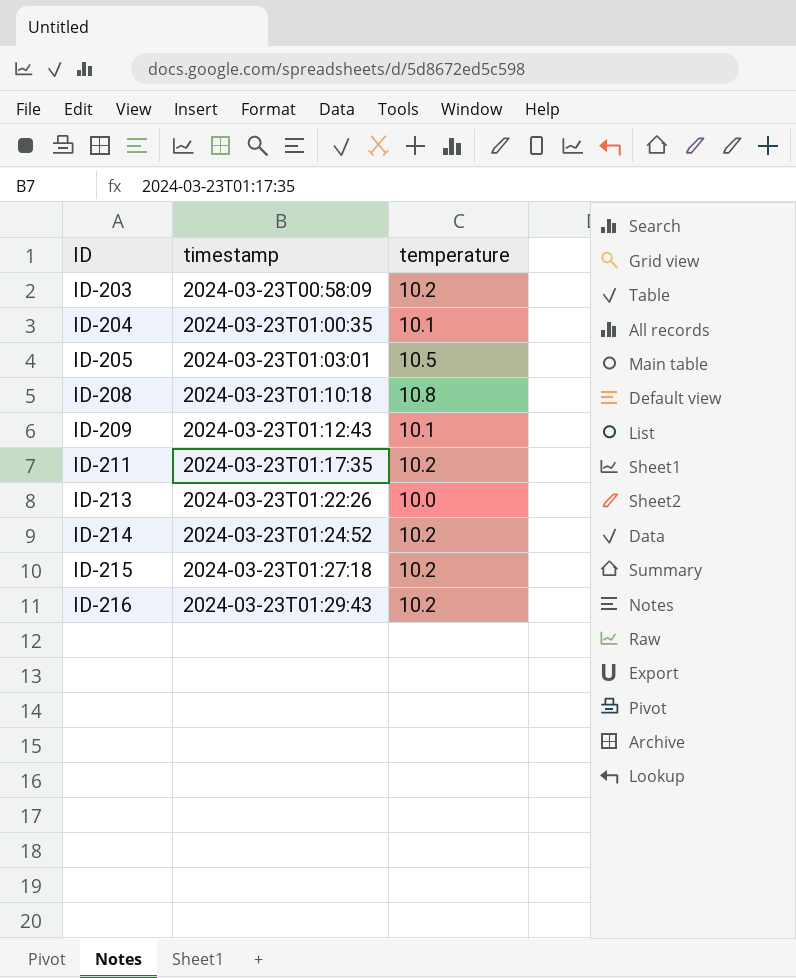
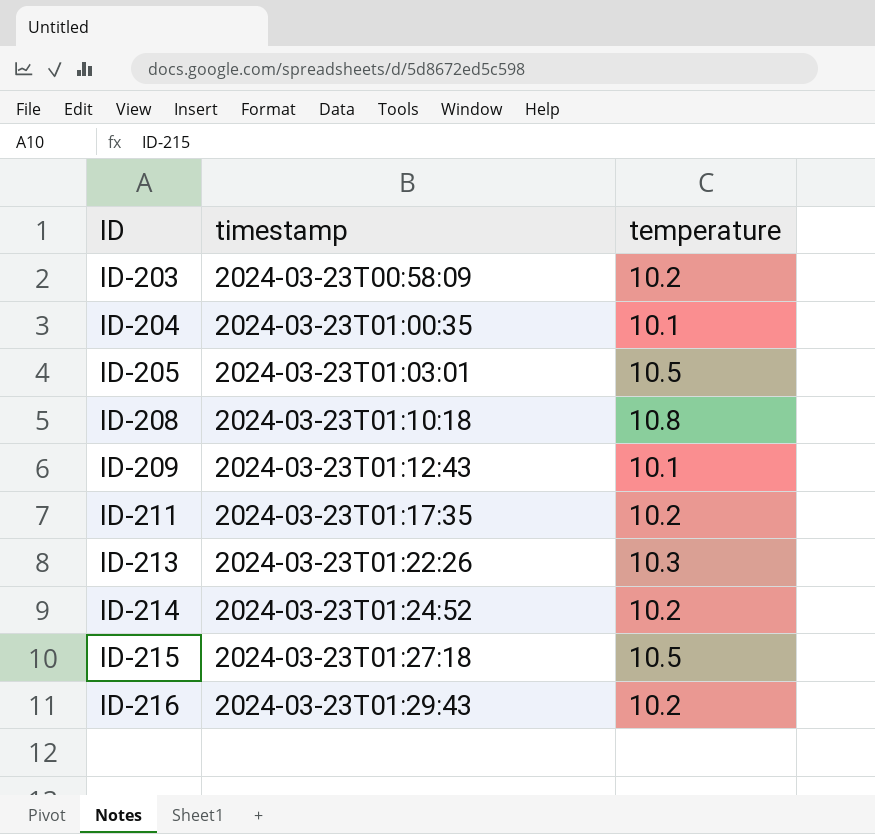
ID-213 | temperature: 10.0 -> 10.3
ID-215 | temperature: 10.2 -> 10.5

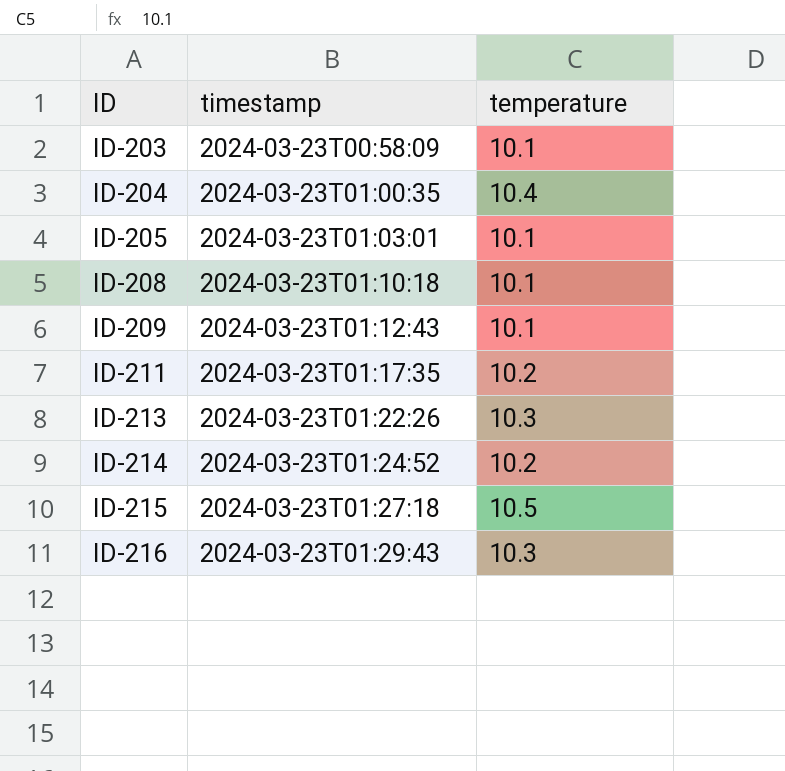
ID-203 | temperature: 10.2 -> 10.1
ID-204 | temperature: 10.1 -> 10.4
ID-205 | temperature: 10.5 -> 10.1
ID-208 | temperature: 10.8 -> 10.1
ID-216 | temperature: 10.2 -> 10.3

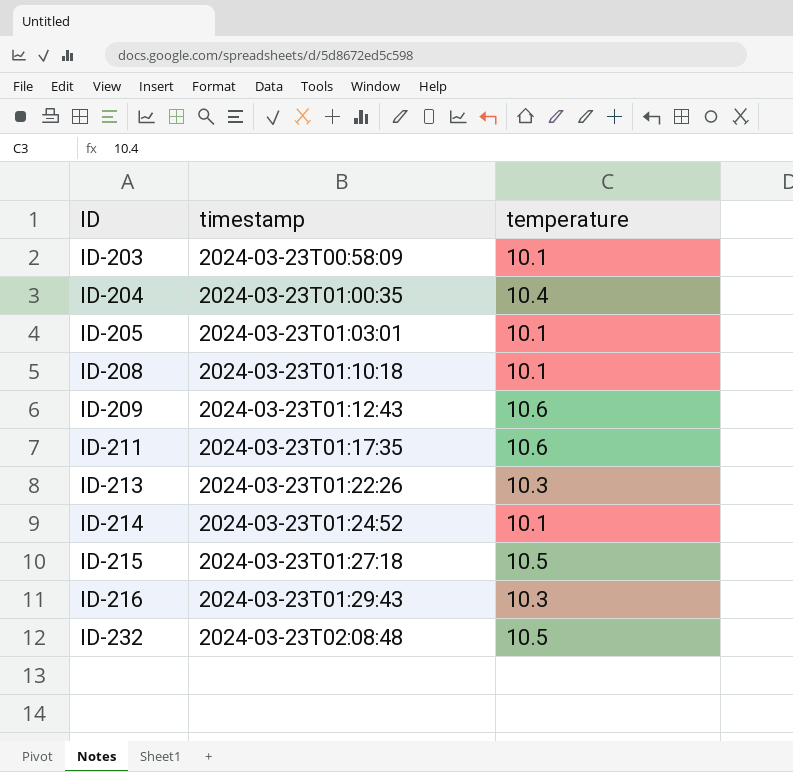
ID-209 | temperature: 10.1 -> 10.6
ID-211 | temperature: 10.2 -> 10.6
ID-214 | temperature: 10.2 -> 10.1
row ID-232: none -> 2024-03-23T02:08:48 | 10.5

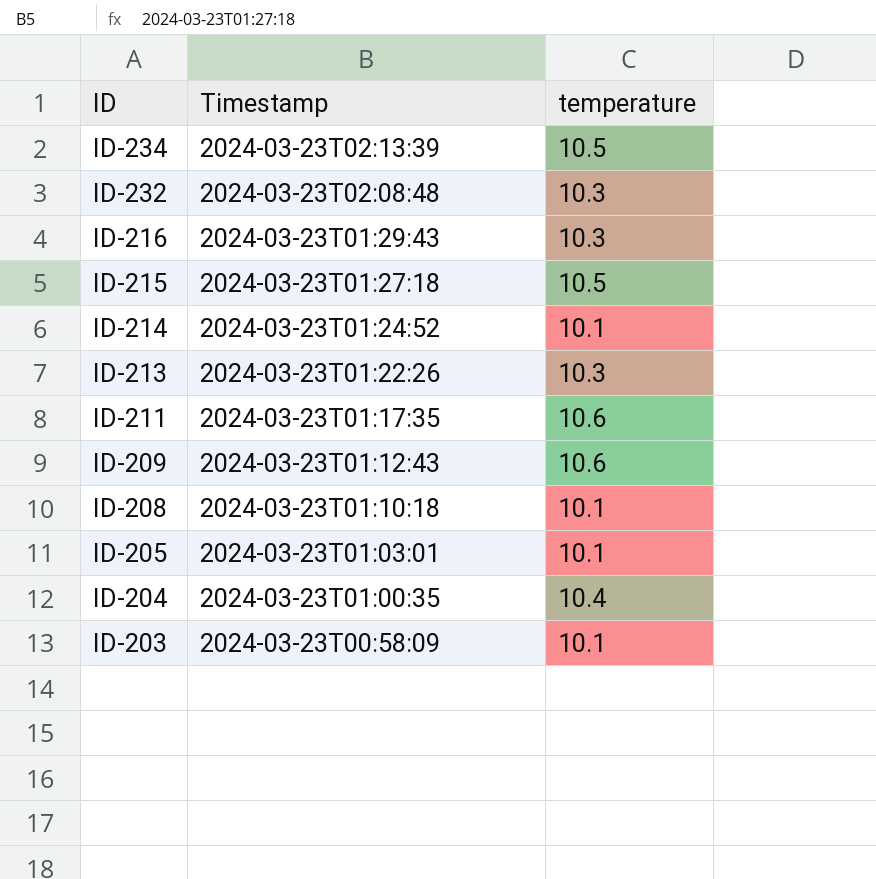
row order: ID ascending -> ID descending
column name: timestamp -> Timestamp
row ID-234: none -> 2024-03-23T02:13:39 | 10.5
ID-232 | temperature: 10.5 -> 10.3

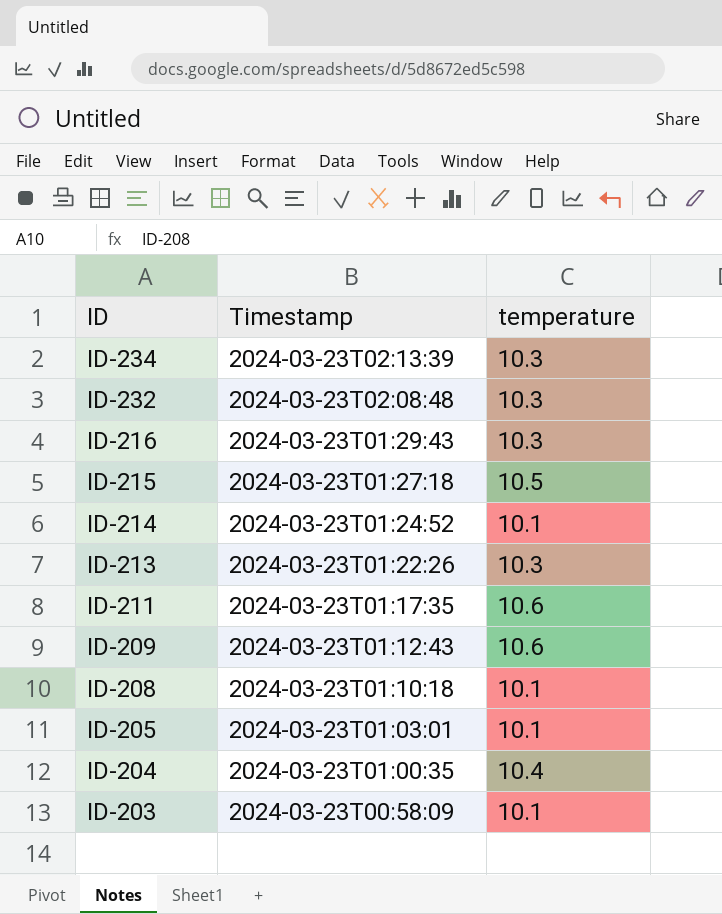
ID-234 | temperature: 10.5 -> 10.3

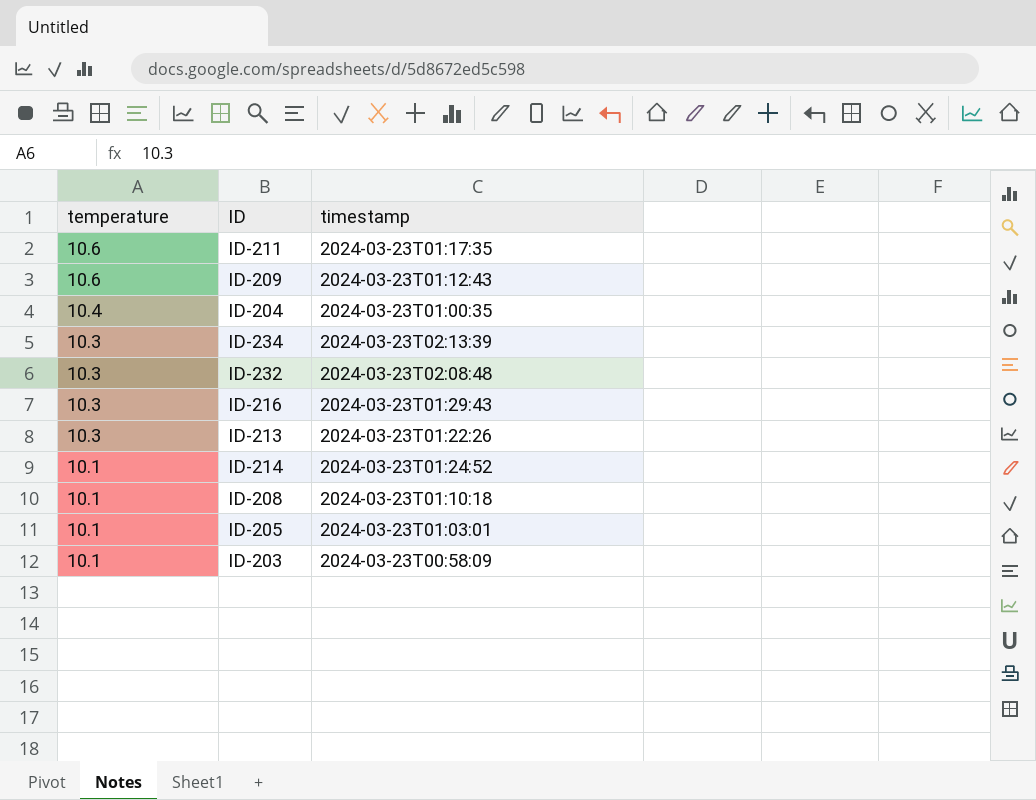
row order: ID descending -> temperature descending
column temperature | position: 3 -> 1
column name: Timestamp -> timestamp
row ID-215: 2024-03-23T01:27:18 | 10.5 -> none

